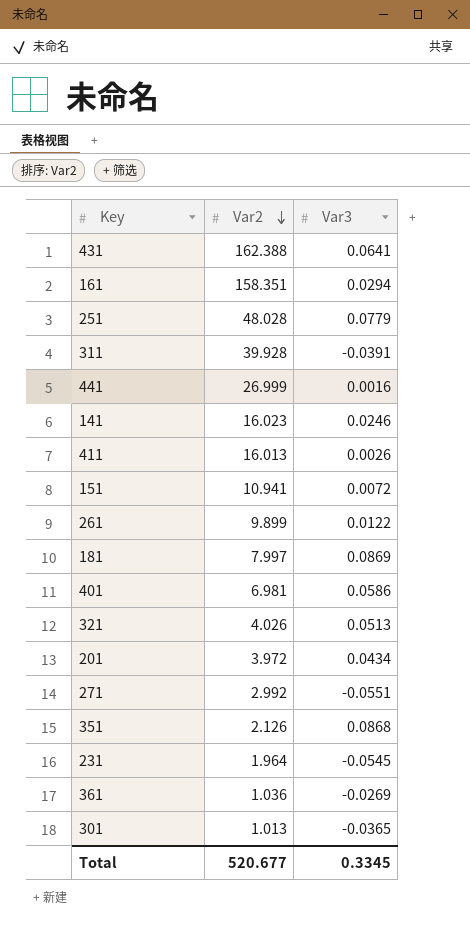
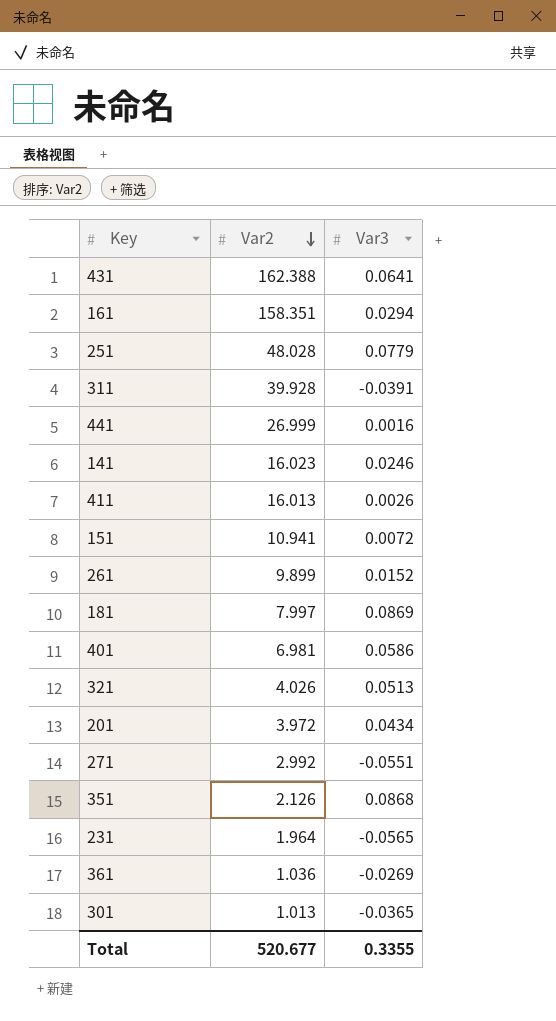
261 | Var3: 0.0122 -> 0.0152
231 | Var3: -0.0545 -> -0.0565
Total | Var3: 0.3345 -> 0.3355

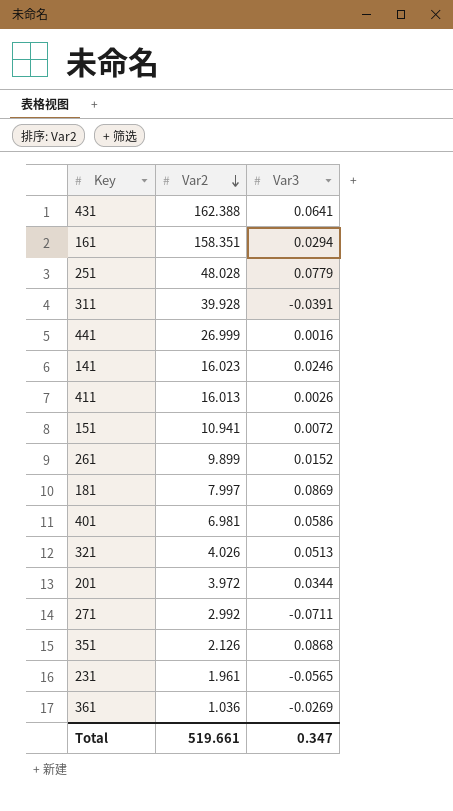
row 301: 1.013 | -0.0365 -> none
201 | Var3: 0.0434 -> 0.0344
271 | Var3: -0.0551 -> -0.0711
231 | Var2: 1.964 -> 1.961
Total | Var2: 520.677 -> 519.661
Total | Var3: 0.3355 -> 0.347

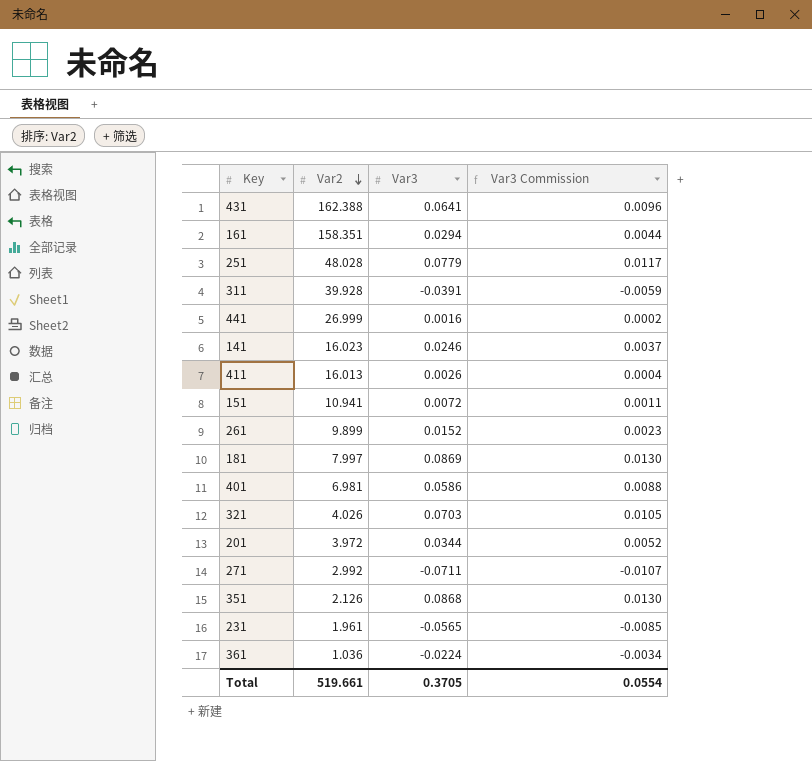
column Var3 Commission | formula: none -> [Var3] * 0.15
321 | Var3: 0.0513 -> 0.0703
361 | Var3: -0.0269 -> -0.0224
Total | Var3: 0.347 -> 0.3705

